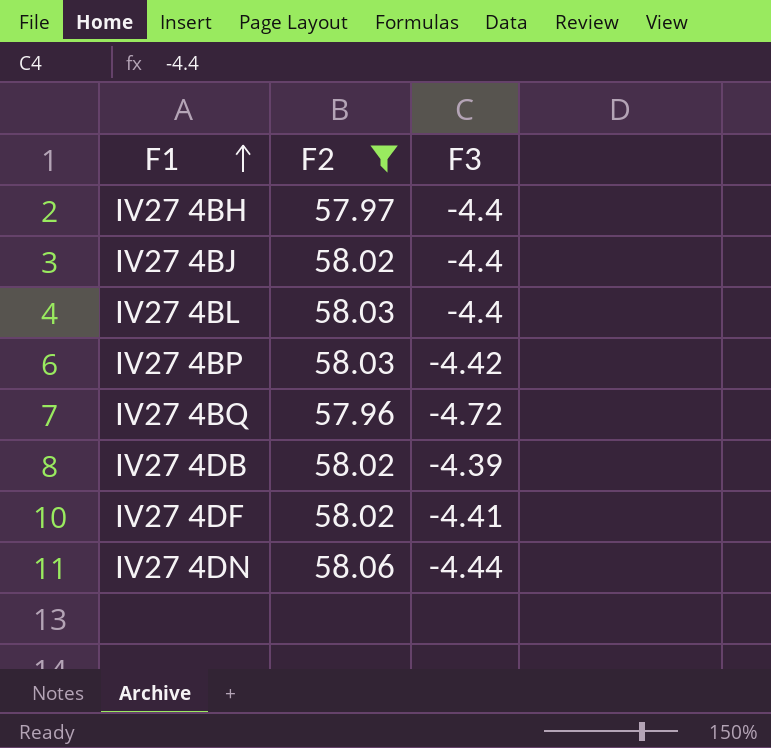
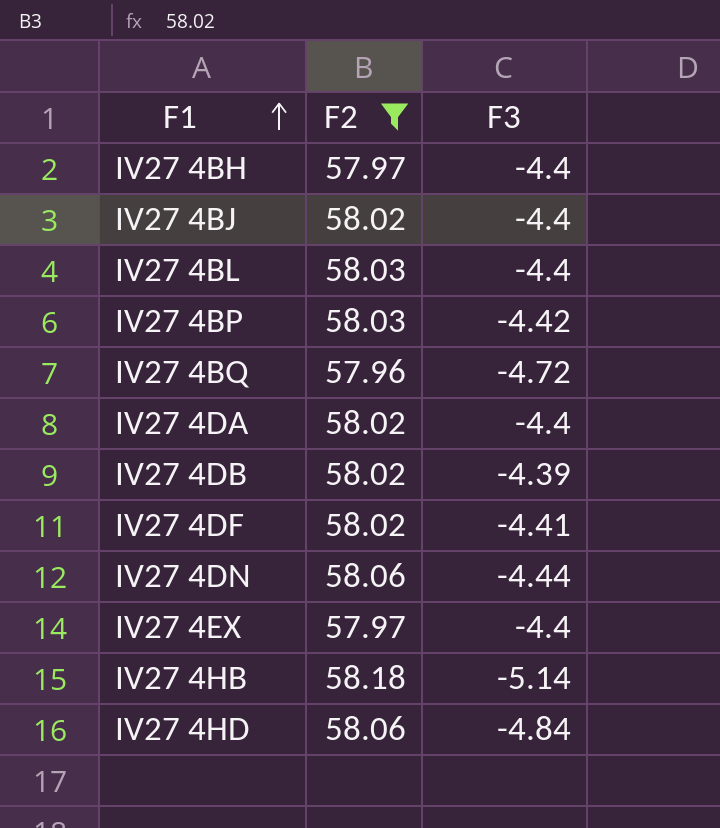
row IV27 4DA: none -> 58.02 | -4.4
row IV27 4EX: none -> 57.97 | -4.4
row IV27 4HB: none -> 58.18 | -5.14
row IV27 4HD: none -> 58.06 | -4.84

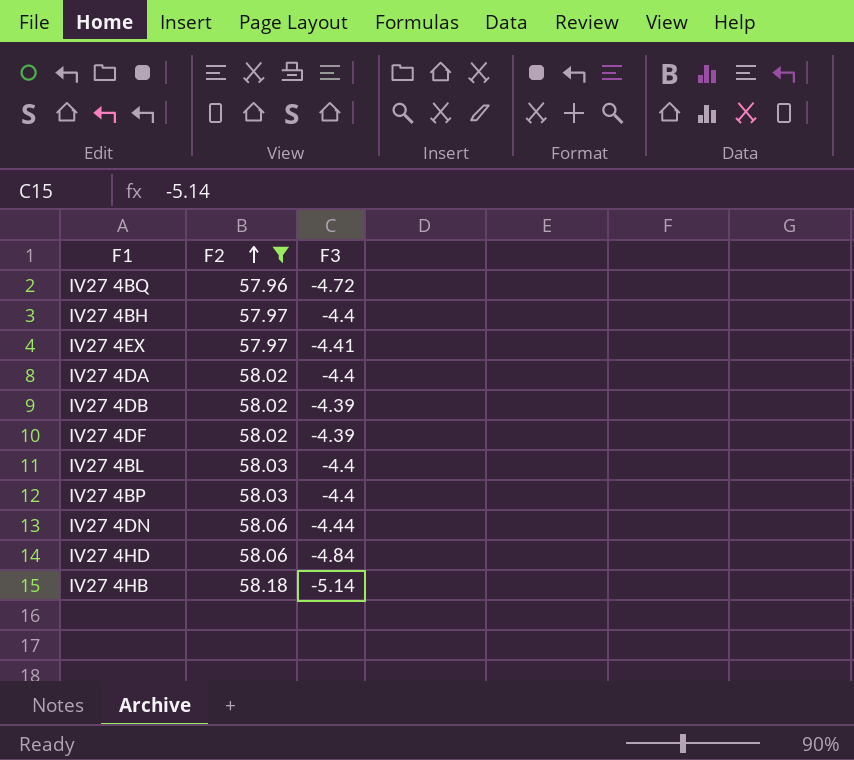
row order: F1 ascending -> F2 ascending
row IV27 4BJ: 58.02 | -4.4 -> none
IV27 4EX | F3: -4.4 -> -4.41
IV27 4DF | F3: -4.41 -> -4.39
IV27 4BP | F3: -4.42 -> -4.4

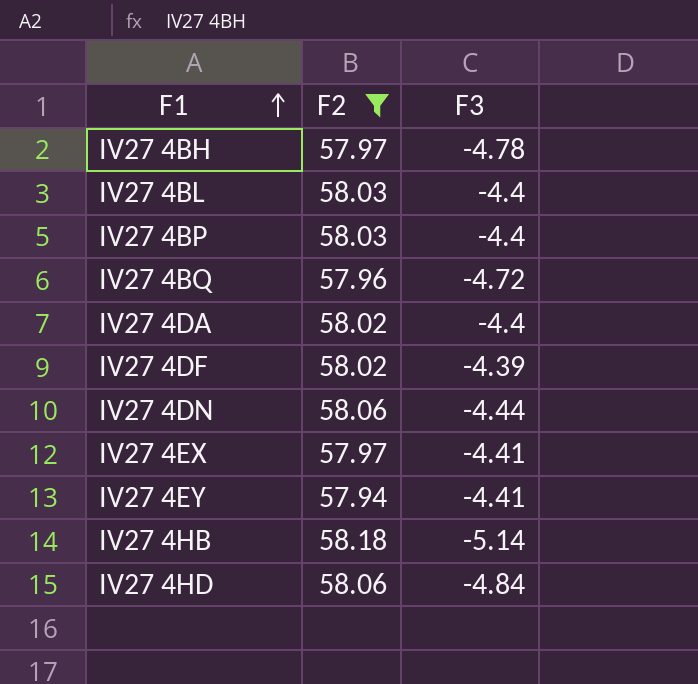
row order: F2 ascending -> F1 ascending
row IV27 4DB: 58.02 | -4.39 -> none
IV27 4BH | F3: -4.4 -> -4.78
row IV27 4EY: none -> 57.94 | -4.41

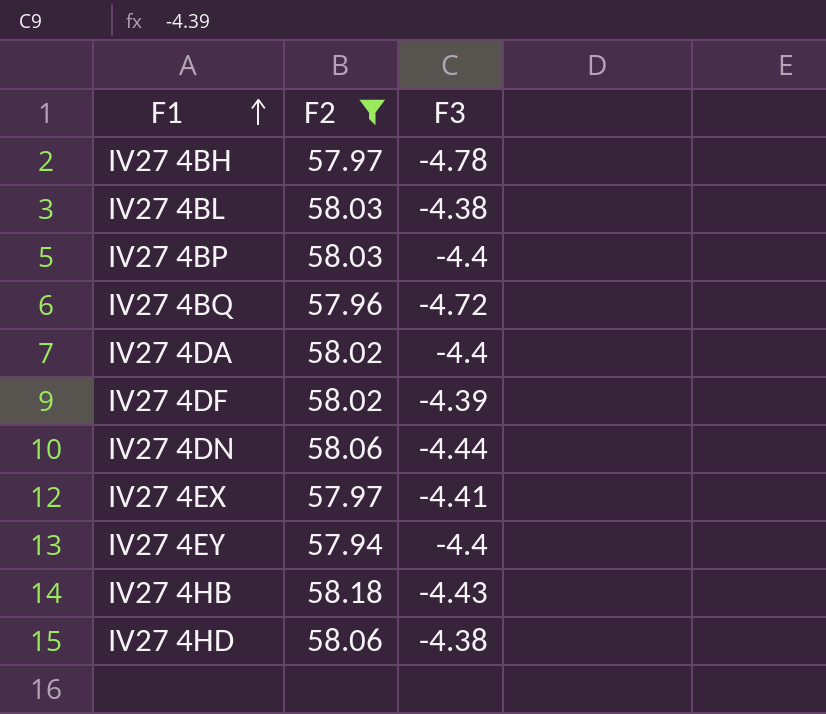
IV27 4BL | F3: -4.4 -> -4.38
IV27 4EY | F3: -4.41 -> -4.4
IV27 4HB | F3: -5.14 -> -4.43
IV27 4HD | F3: -4.84 -> -4.38

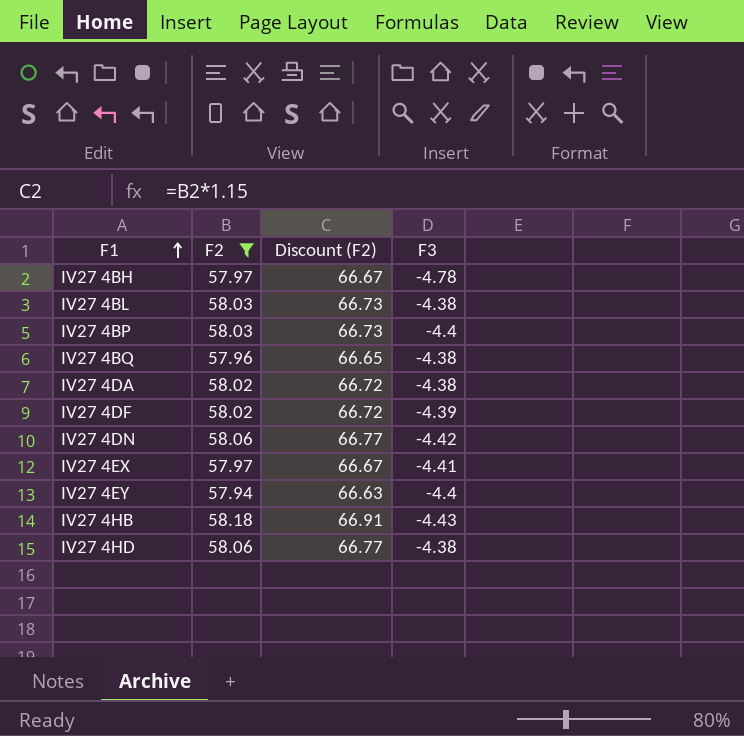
column Discount (F2) | formula: none -> [F2] * 1.15
IV27 4BQ | F3: -4.72 -> -4.38
IV27 4DA | F3: -4.4 -> -4.38
IV27 4DN | F3: -4.44 -> -4.42

